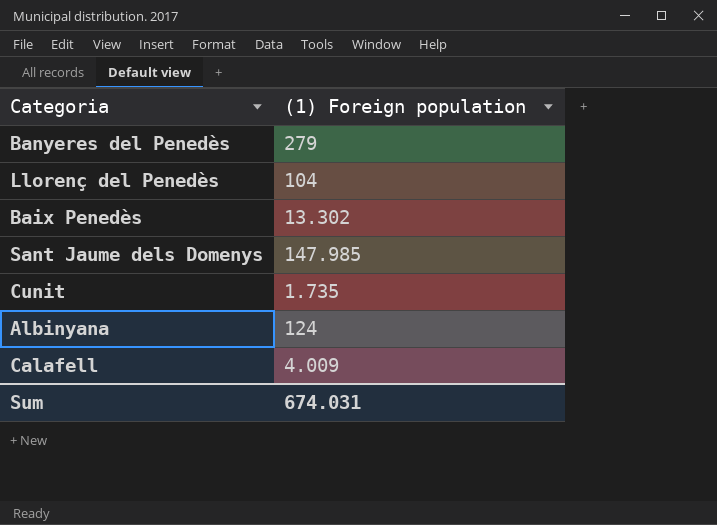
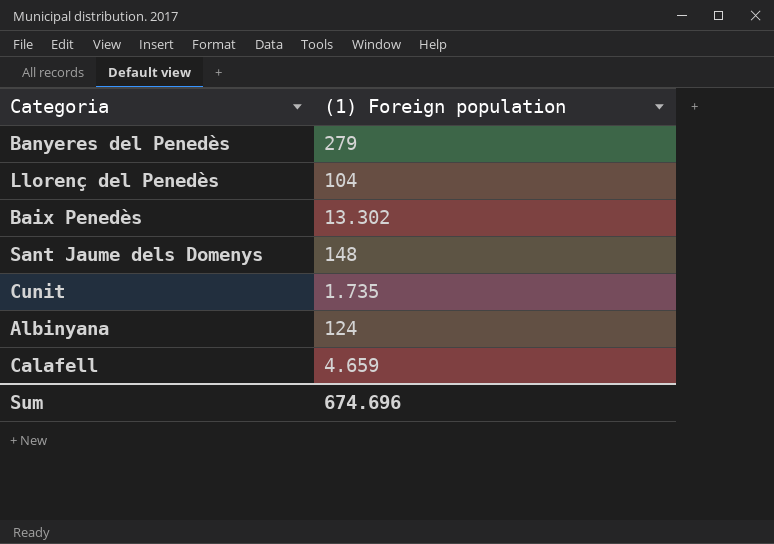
Sant Jaume dels Domenys | (1) Foreign population: 147.985 -> 148
Calafell | (1) Foreign population: 4.009 -> 4.659
Sum | (1) Foreign population: 674.031 -> 674.696

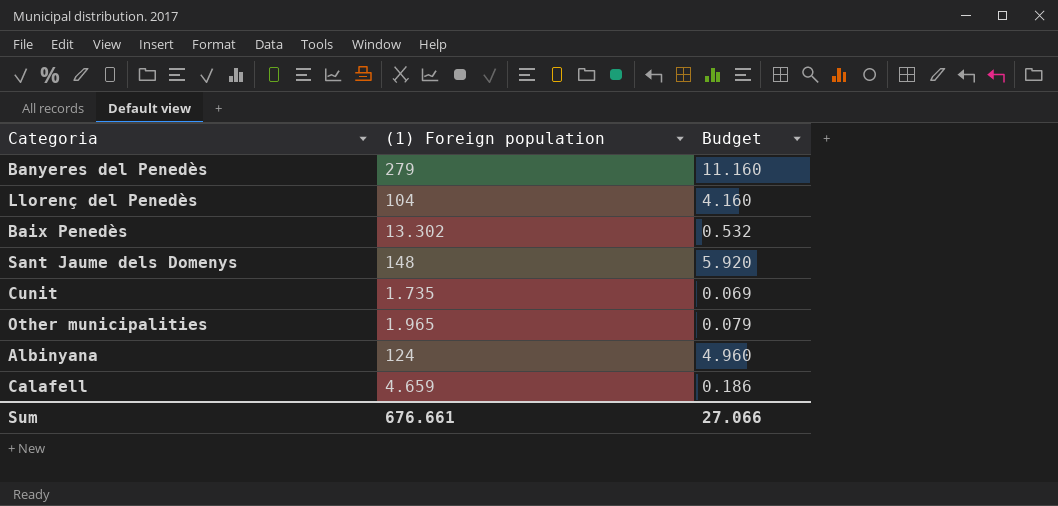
column Budget | formula: none -> [(1) Foreign population] * 0.04
row Other municipalities: none -> 1.965 | 0.079
Sum | (1) Foreign population: 674.696 -> 676.661

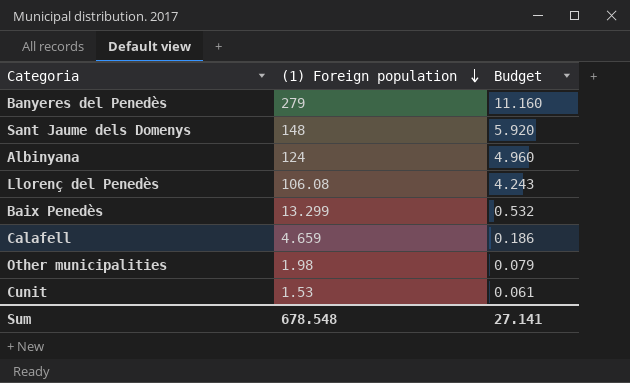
row order: none -> (1) Foreign population descending
Llorenç del Penedès | (1) Foreign population: 104 -> 106.08
Llorenç del Penedès | Budget: 4.160 -> 4.243
Baix Penedès | (1) Foreign population: 13.302 -> 13.299
Other municipalities | (1) Foreign population: 1.965 -> 1.98
Cunit | (1) Foreign population: 1.735 -> 1.53
Cunit | Budget: 0.069 -> 0.061
Sum | (1) Foreign population: 676.661 -> 678.548
Sum | Budget: 27.066 -> 27.141

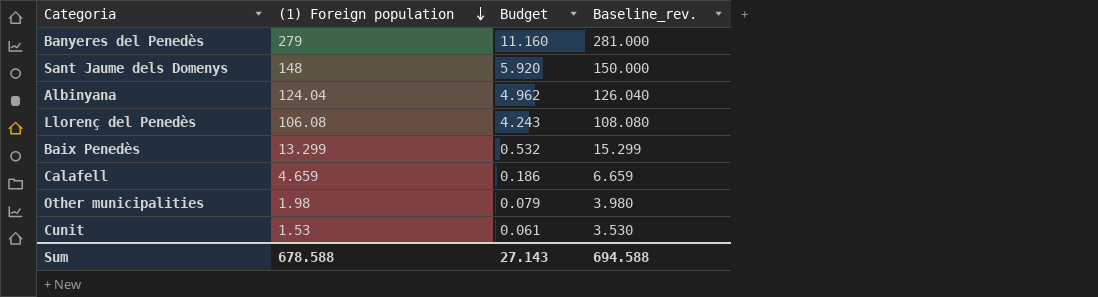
column Baseline_rev. | formula: none -> [(1) Foreign population] + 2
Albinyana | (1) Foreign population: 124 -> 124.04
Albinyana | Budget: 4.960 -> 4.962
Sum | (1) Foreign population: 678.548 -> 678.588
Sum | Budget: 27.141 -> 27.143

